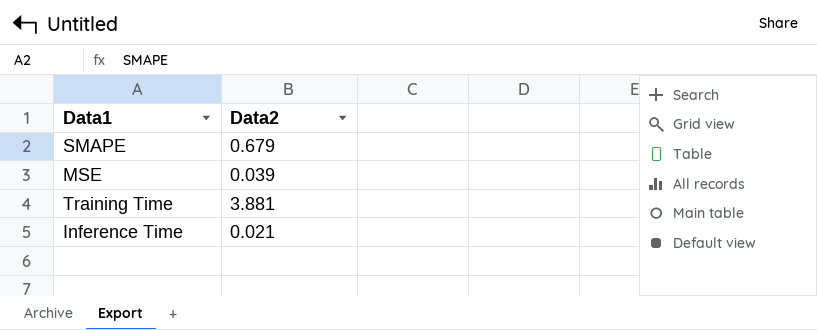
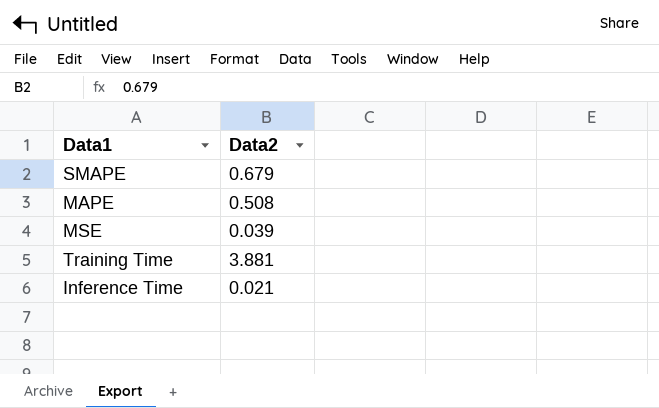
row MAPE: none -> 0.508

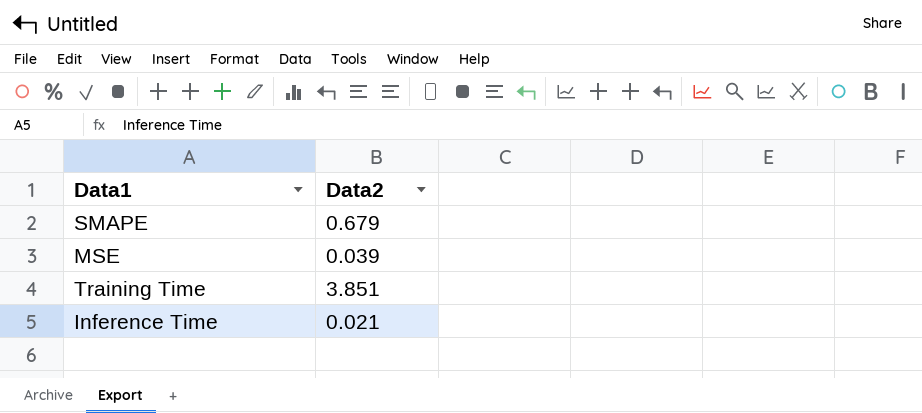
row MAPE: 0.508 -> none
Training Time | Data2: 3.881 -> 3.851

